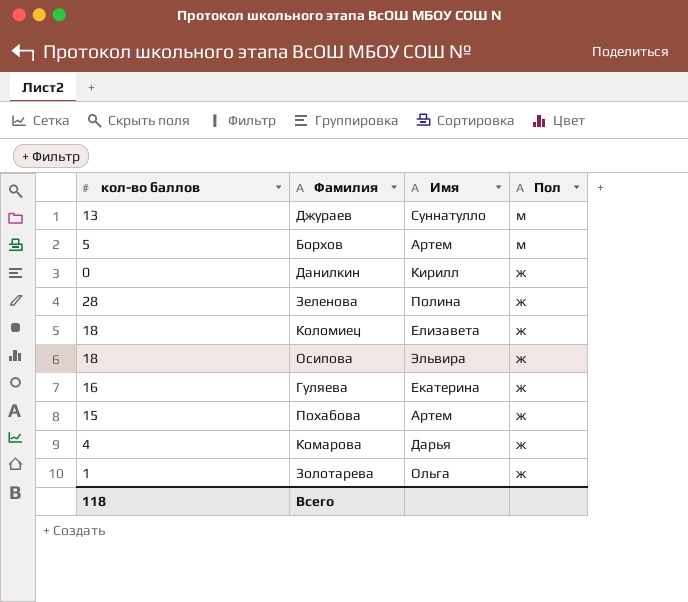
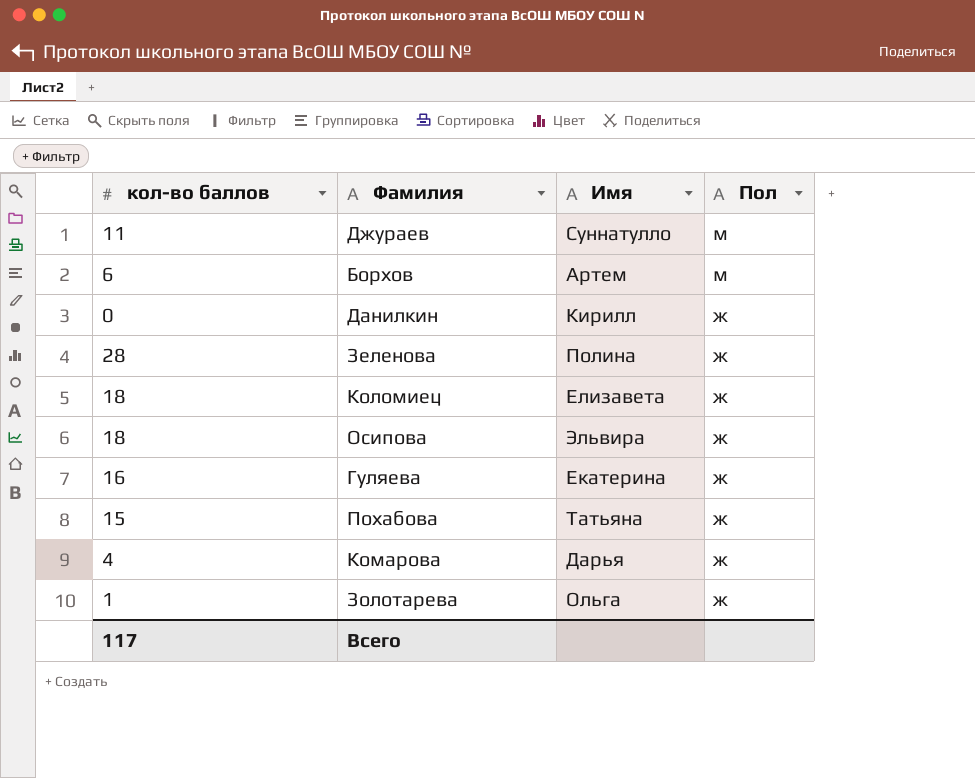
Джураев | кол-во баллов: 13 -> 11
Борхов | кол-во баллов: 5 -> 6
Похабова | Имя: Артем -> Татьяна
Всего | кол-во баллов: 118 -> 117

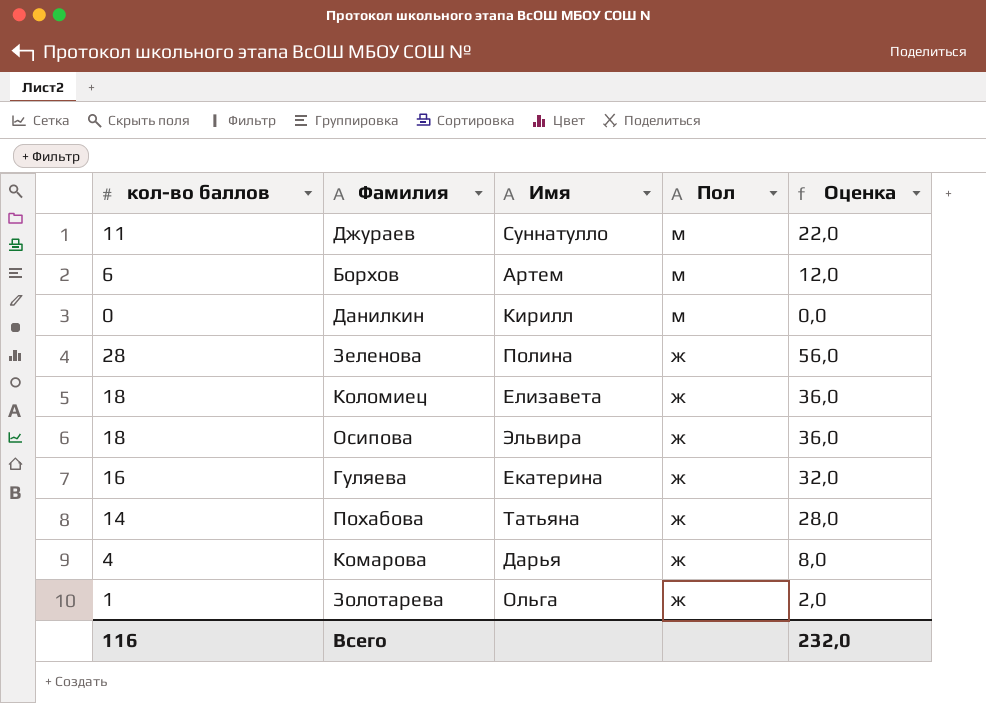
column Оценка | formula: none -> [кол-во баллов] * 2
Данилкин | Пол: ж -> м
Похабова | кол-во баллов: 15 -> 14
Всего | кол-во баллов: 117 -> 116

